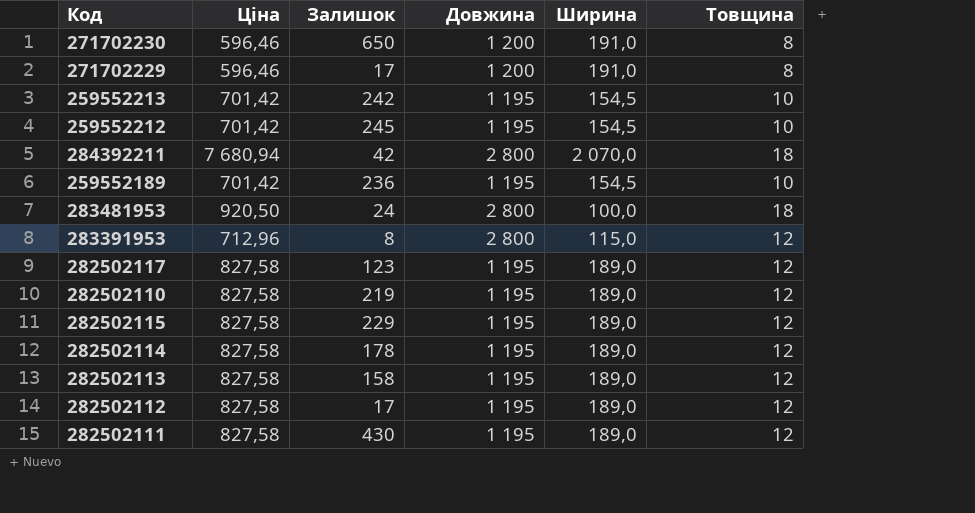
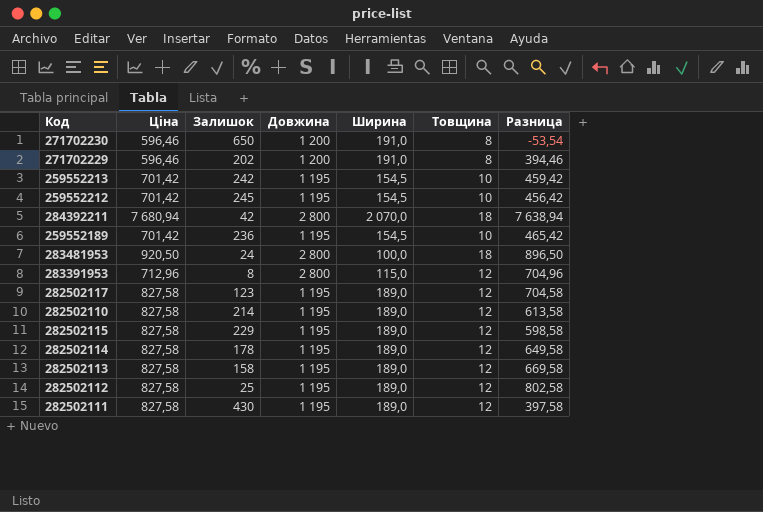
column Разница | formula: none -> [Ціна] - [Залишок]
271702229 | Залишок: 17 -> 202
282502110 | Залишок: 219 -> 214
282502112 | Залишок: 17 -> 25

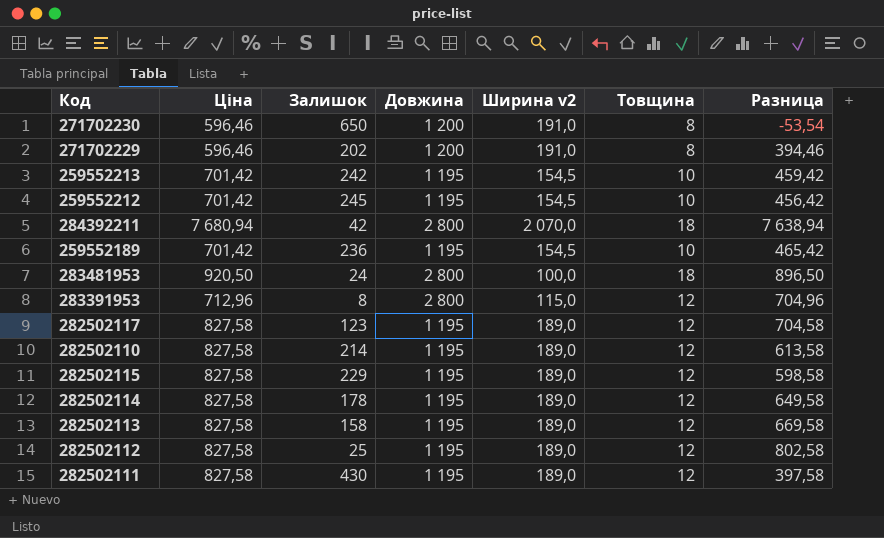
column name: Ширина -> Ширина v2

